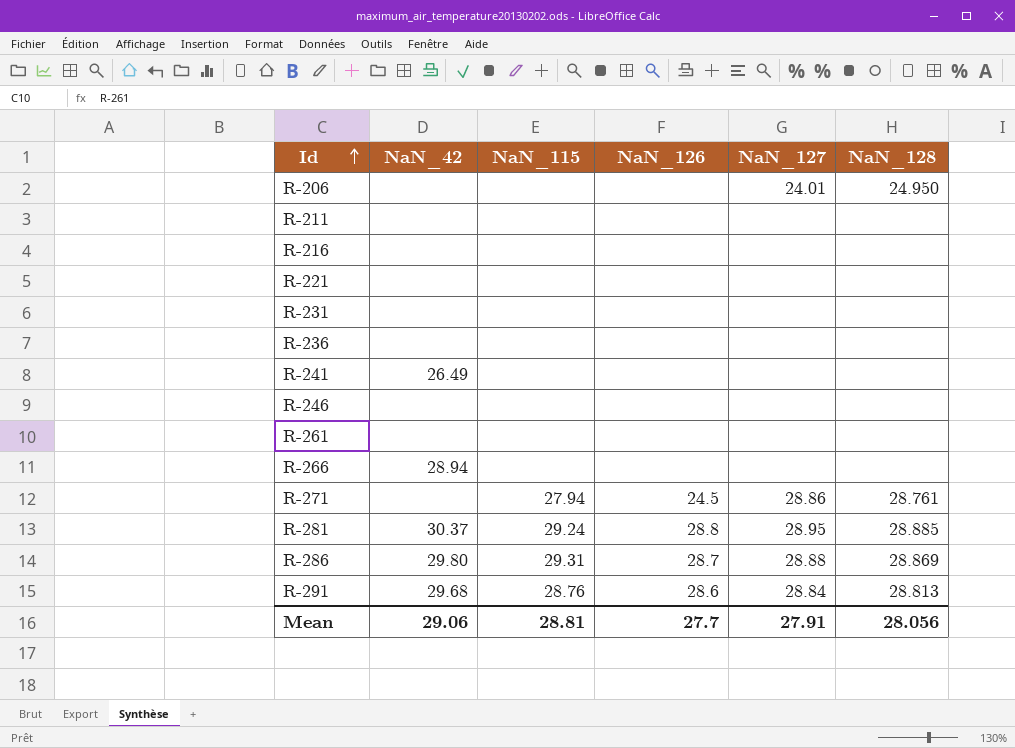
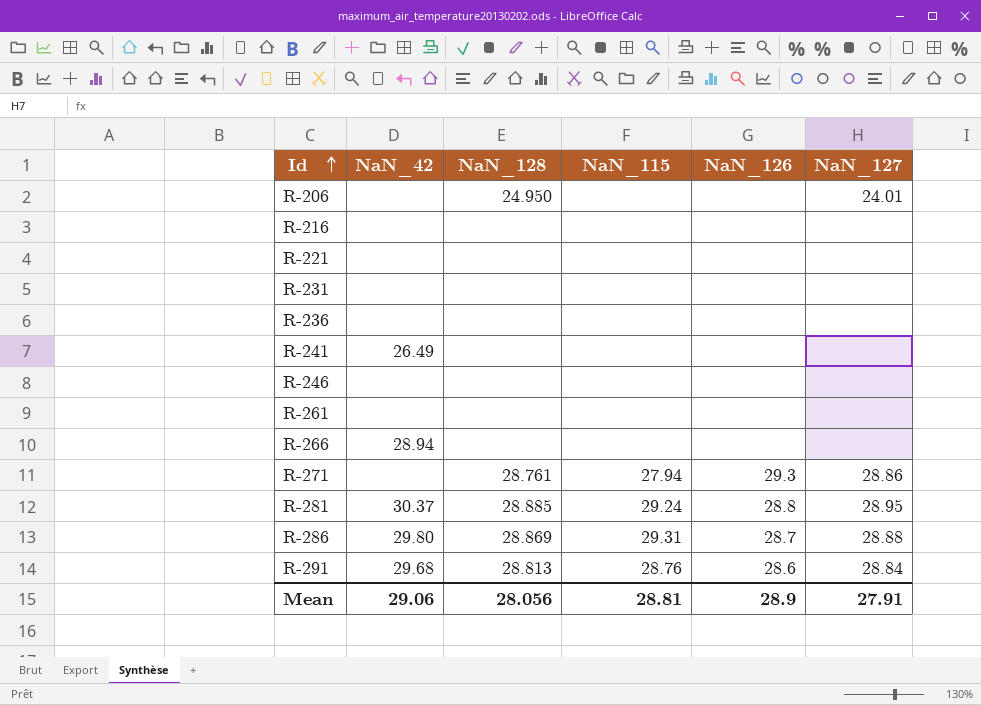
column NaN_128 | position: 6 -> 3
row R-211: none | none | none | none | none -> none
R-271 | NaN_126: 24.5 -> 29.3
Mean | NaN_126: 27.7 -> 28.9

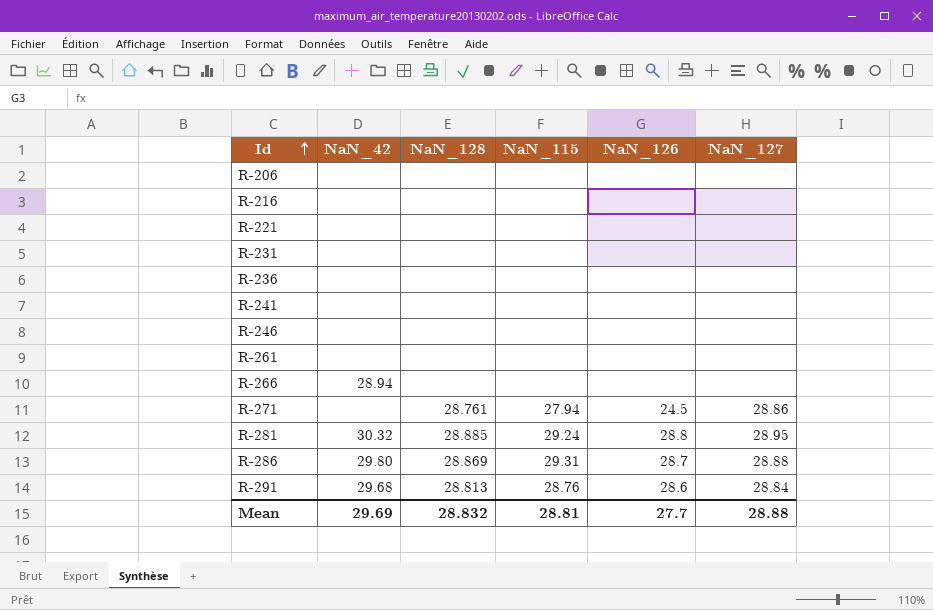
R-206 | NaN_128: 24.950 -> none
R-206 | NaN_127: 24.01 -> none
R-241 | NaN_42: 26.49 -> none
R-271 | NaN_126: 29.3 -> 24.5
R-281 | NaN_42: 30.37 -> 30.32
Mean | NaN_42: 29.06 -> 29.69
Mean | NaN_128: 28.056 -> 28.832
Mean | NaN_126: 28.9 -> 27.7
Mean | NaN_127: 27.91 -> 28.88

